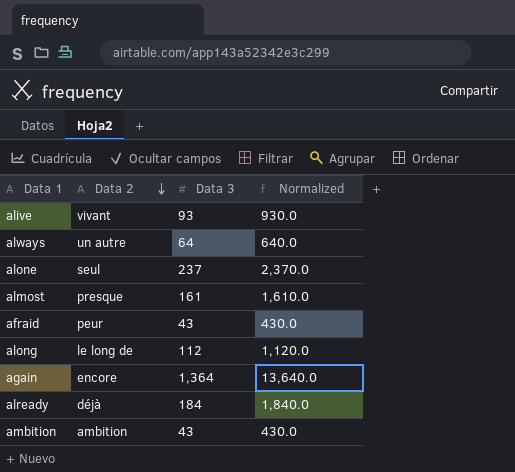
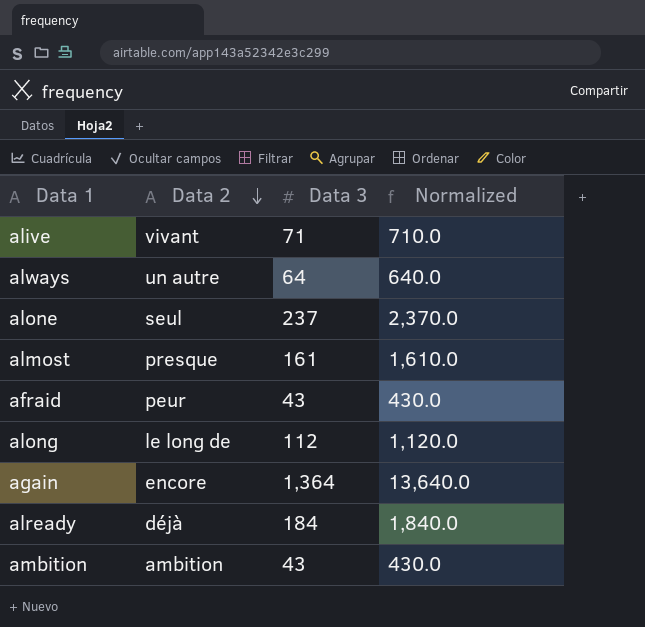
alive | Data 3: 93 -> 71
alive | Normalized: 930.0 -> 710.0

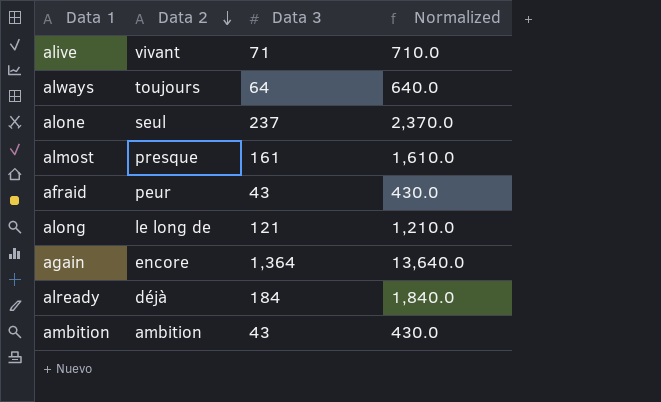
always | Data 2: un autre -> toujours
along | Data 3: 112 -> 121
along | Normalized: 1,120.0 -> 1,210.0

